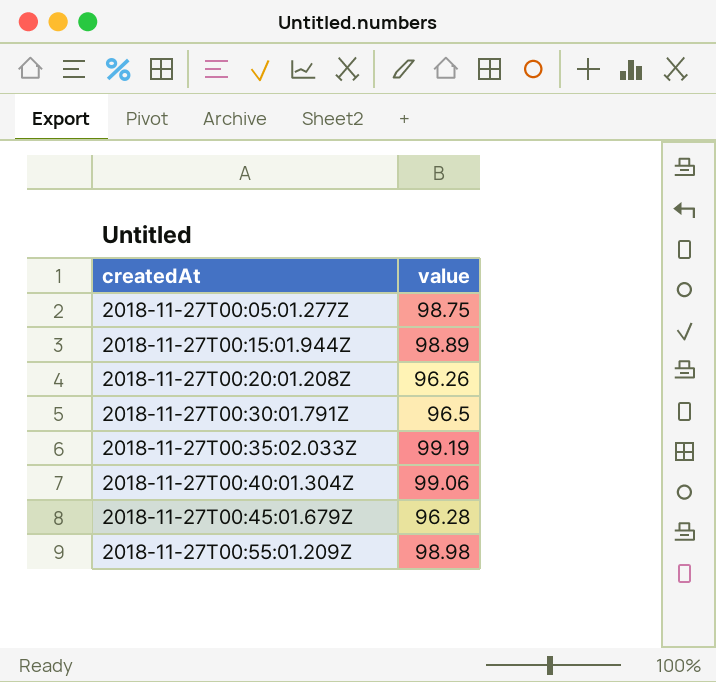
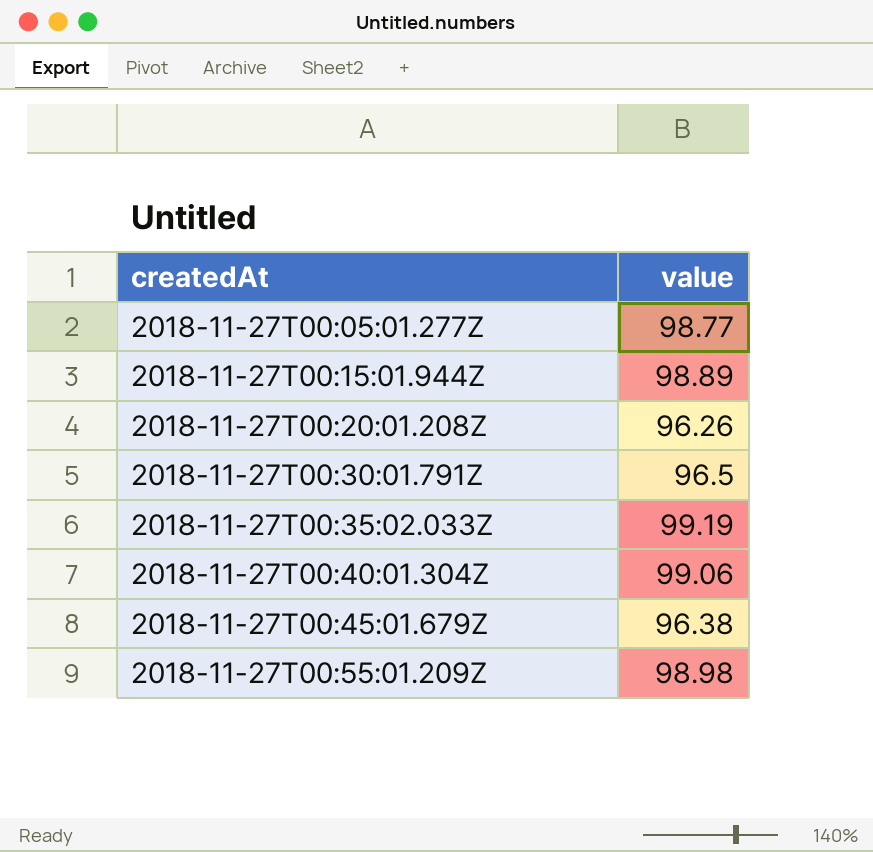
2018-11-27T00:05:01.277Z | value: 98.75 -> 98.77
2018-11-27T00:45:01.679Z | value: 96.28 -> 96.38

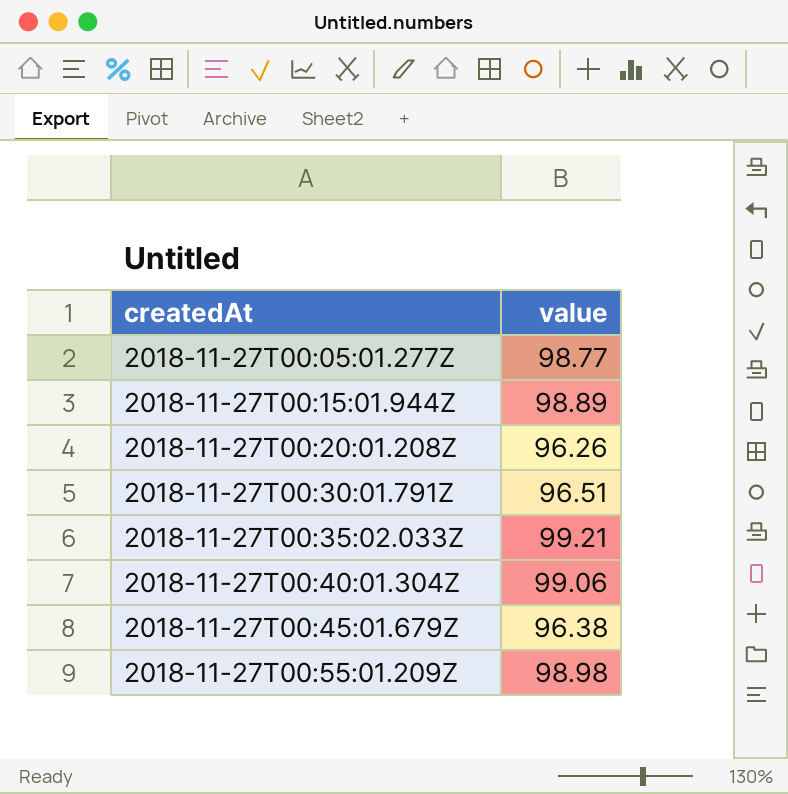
2018-11-27T00:30:01.791Z | value: 96.5 -> 96.51
2018-11-27T00:35:02.033Z | value: 99.19 -> 99.21

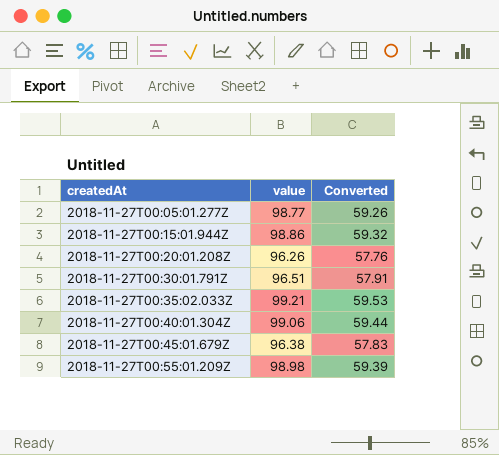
column Converted | formula: none -> [value] * 0.6
2018-11-27T00:15:01.944Z | value: 98.89 -> 98.86

